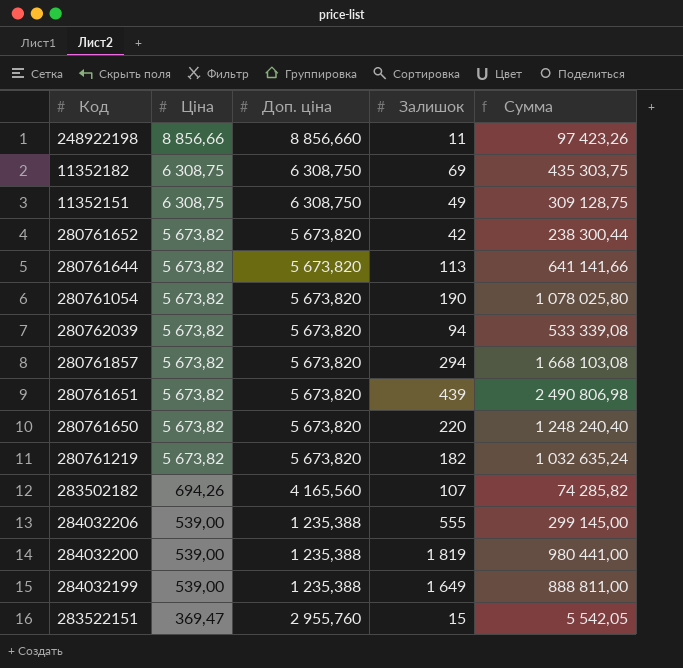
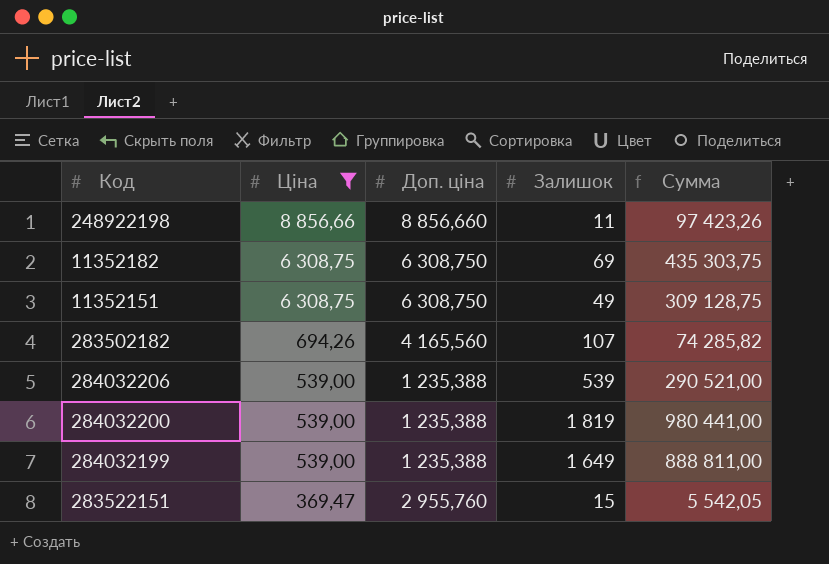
filter: none -> Ціна != 5 673,82
284032206 | Залишок: 555 -> 539
284032206 | Сумма: 299 145,00 -> 290 521,00

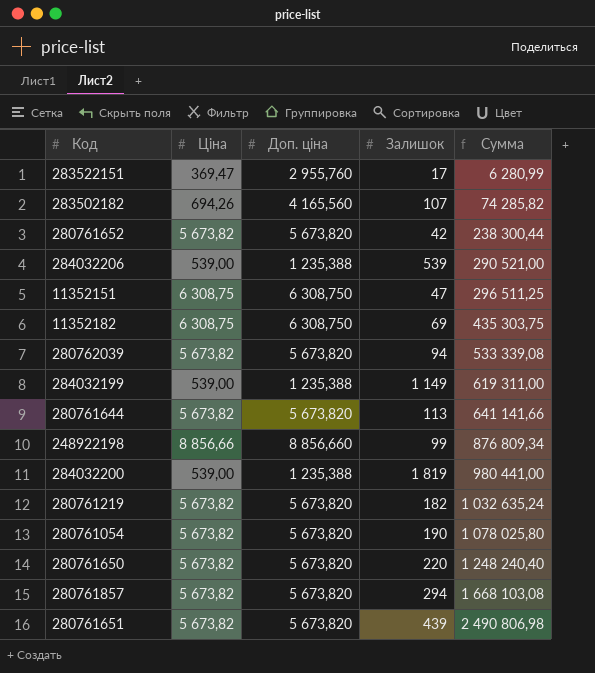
filter: Ціна != 5 673,82 -> none
row order: Ціна descending -> Сумма ascending
283522151 | Залишок: 15 -> 17
283522151 | Сумма: 5 542,05 -> 6 280,99
11352151 | Залишок: 49 -> 47
11352151 | Сумма: 309 128,75 -> 296 511,25
284032199 | Залишок: 1 649 -> 1 149
284032199 | Сумма: 888 811,00 -> 619 311,00
248922198 | Залишок: 11 -> 99
248922198 | Сумма: 97 423,26 -> 876 809,34

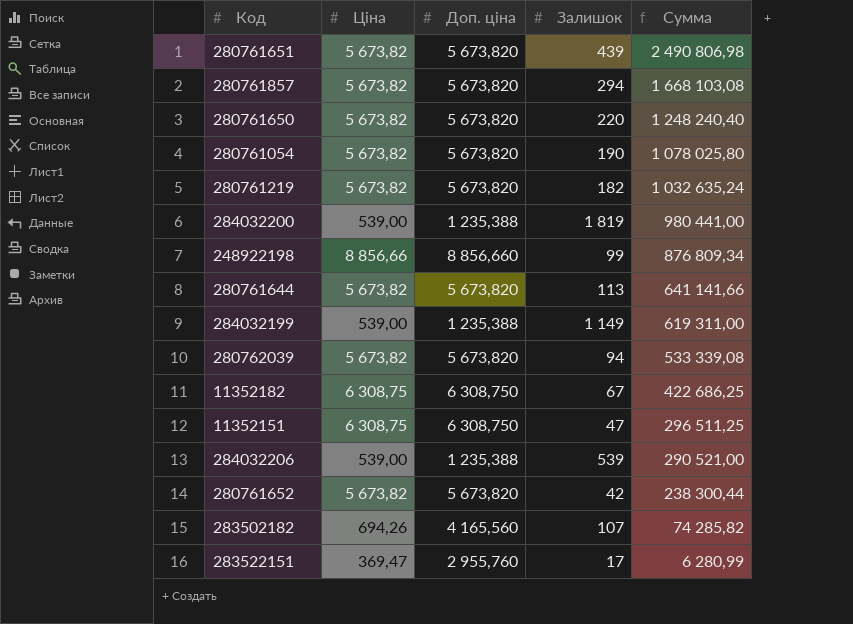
row order: Сумма ascending -> Сумма descending
11352182 | Залишок: 69 -> 67
11352182 | Сумма: 435 303,75 -> 422 686,25

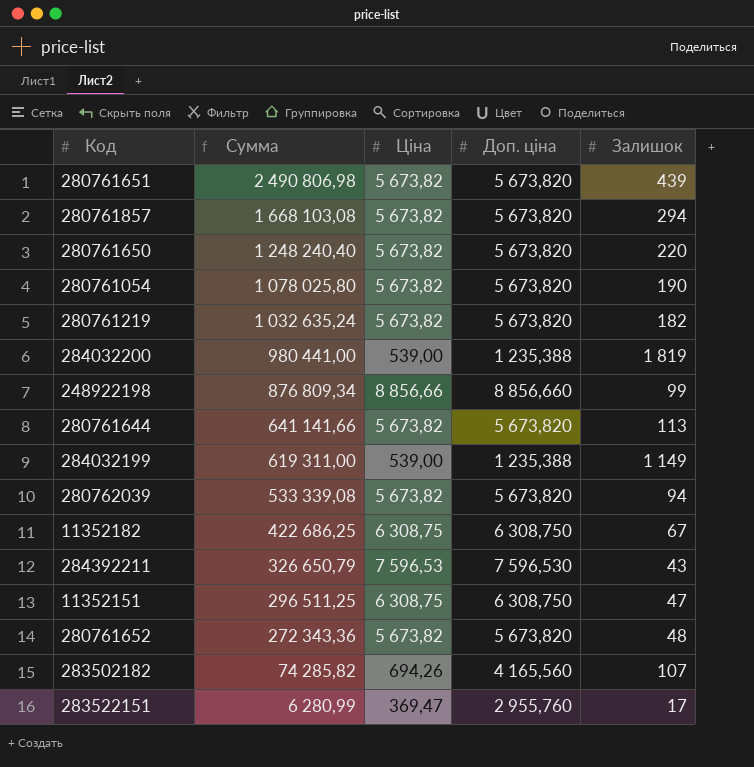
column Сумма | position: 5 -> 2
row 284032206: 539,00 | 1 235,388 | 539 | 290 521,00 -> none
row 284392211: none -> 326 650,79 | 7 596,53 | 7 596,530 | 43
280761652 | Сумма: 238 300,44 -> 272 343,36
280761652 | Залишок: 42 -> 48

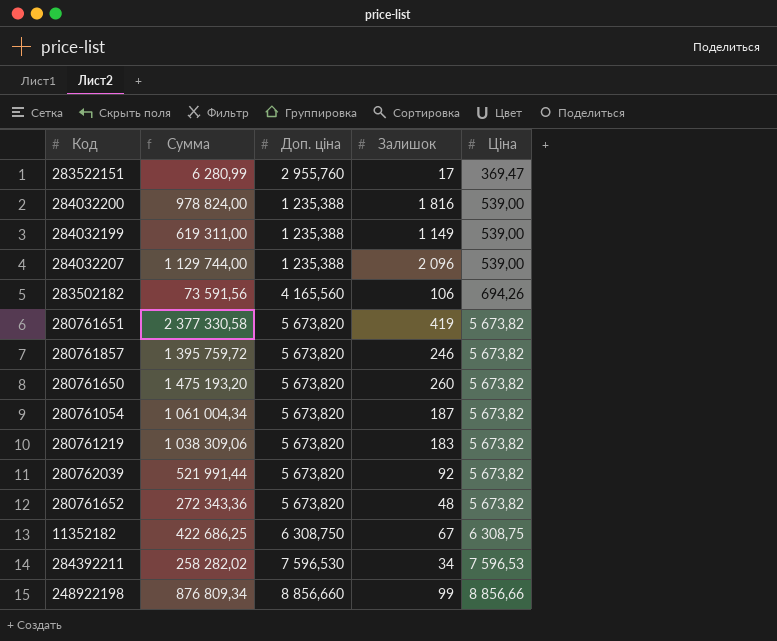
row order: Сумма descending -> Ціна ascending
column Ціна | position: 3 -> 5
row 280761644: 641 141,66 | 5 673,82 | 5 673,820 | 113 -> none
row 11352151: 296 511,25 | 6 308,75 | 6 308,750 | 47 -> none
284032200 | Сумма: 980 441,00 -> 978 824,00
284032200 | Залишок: 1 819 -> 1 816
row 284032207: none -> 1 129 744,00 | 1 235,388 | 2 096 | 539,00
283502182 | Сумма: 74 285,82 -> 73 591,56
283502182 | Залишок: 107 -> 106
280761651 | Сумма: 2 490 806,98 -> 2 377 330,58
280761651 | Залишок: 439 -> 419
280761857 | Сумма: 1 668 103,08 -> 1 395 759,72
280761857 | Залишок: 294 -> 246
280761650 | Сумма: 1 248 240,40 -> 1 475 193,20
280761650 | Залишок: 220 -> 260
280761054 | Сумма: 1 078 025,80 -> 1 061 004,34
280761054 | Залишок: 190 -> 187
280761219 | Сумма: 1 032 635,24 -> 1 038 309,06
280761219 | Залишок: 182 -> 183
280762039 | Сумма: 533 339,08 -> 521 991,44
280762039 | Залишок: 94 -> 92
284392211 | Сумма: 326 650,79 -> 258 282,02
284392211 | Залишок: 43 -> 34

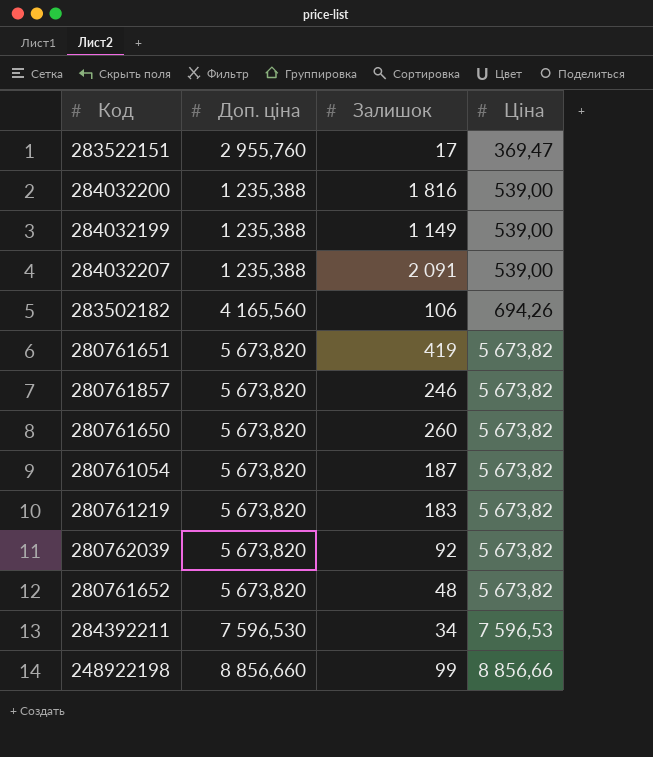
column Сумма | formula: [Залишок] * [Ціна] -> none
row 11352182: 422 686,25 | 6 308,750 | 67 | 6 308,75 -> none
284032207 | Залишок: 2 096 -> 2 091

